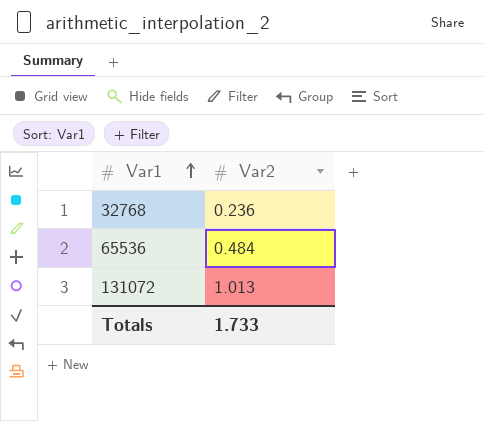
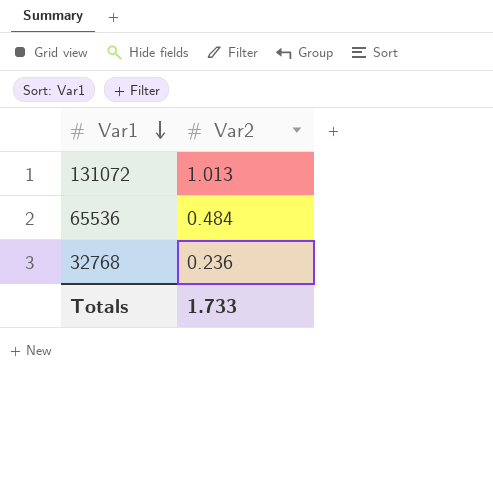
row order: Var1 ascending -> Var1 descending

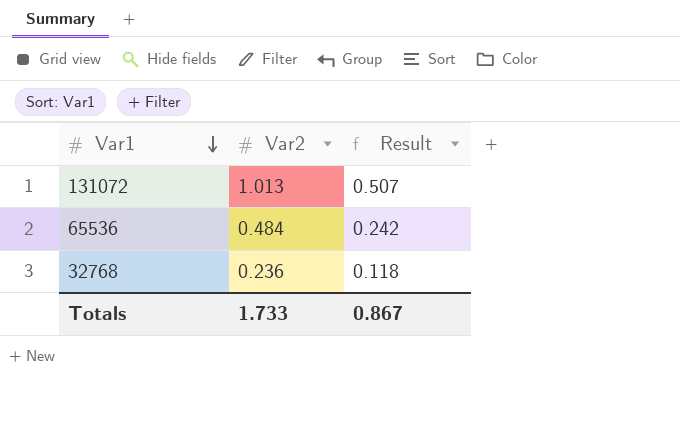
column Result | formula: none -> [Var2] * 0.5

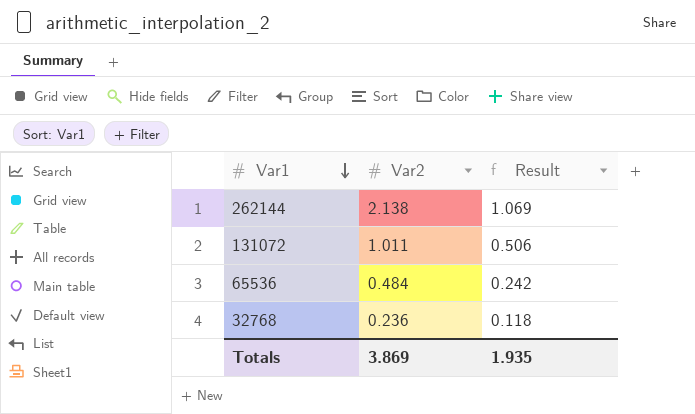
row 262144: none -> 2.138 | 1.069
131072 | Var2: 1.013 -> 1.011
131072 | Result: 0.507 -> 0.506
Totals | Var2: 1.733 -> 3.869
Totals | Result: 0.867 -> 1.935

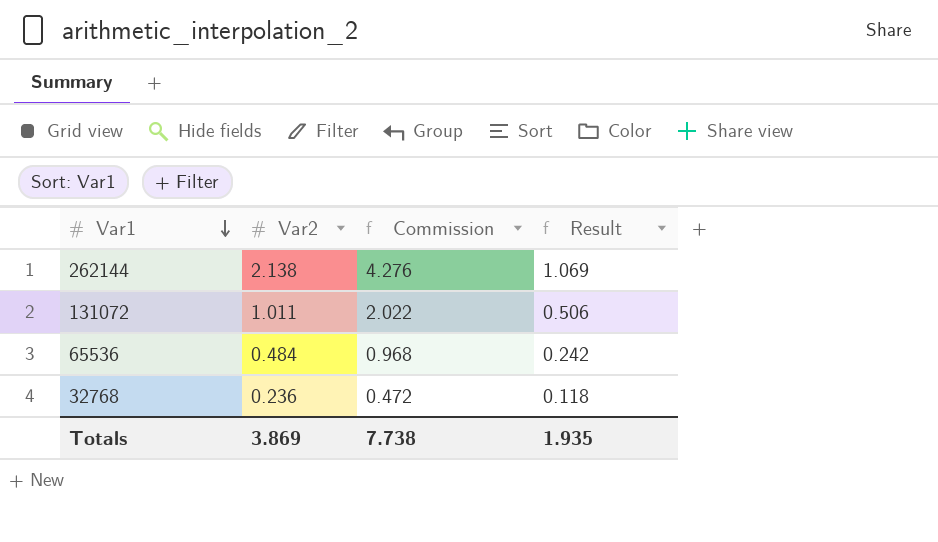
column Commission | formula: none -> [Var2] * 2

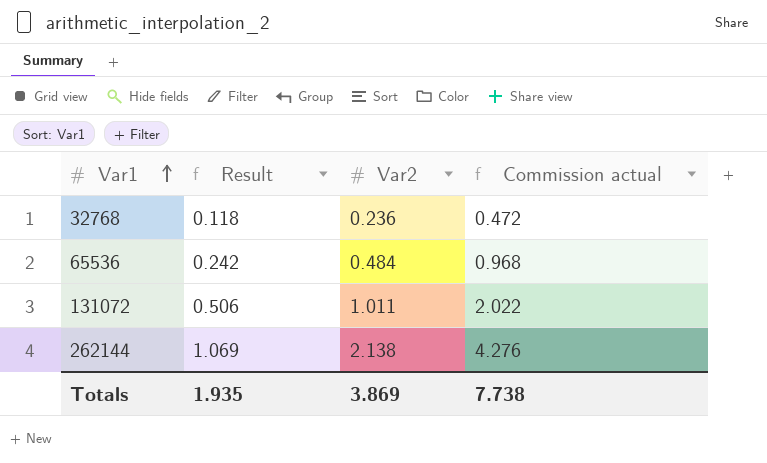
row order: Var1 descending -> Var1 ascending
column Result | position: 4 -> 2
column name: Commission -> Commission actual

